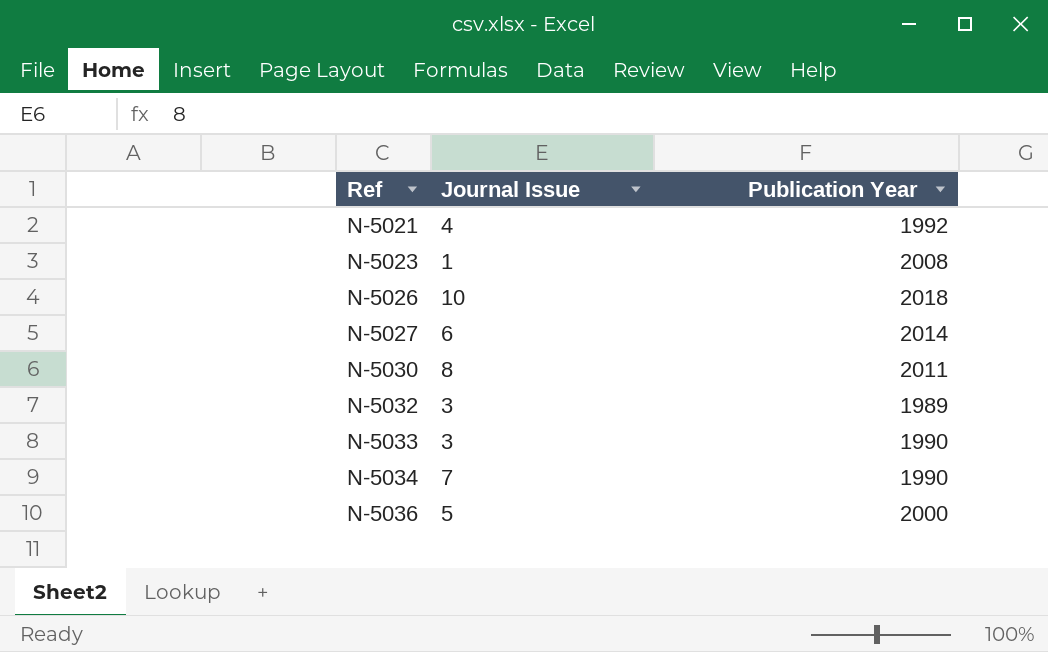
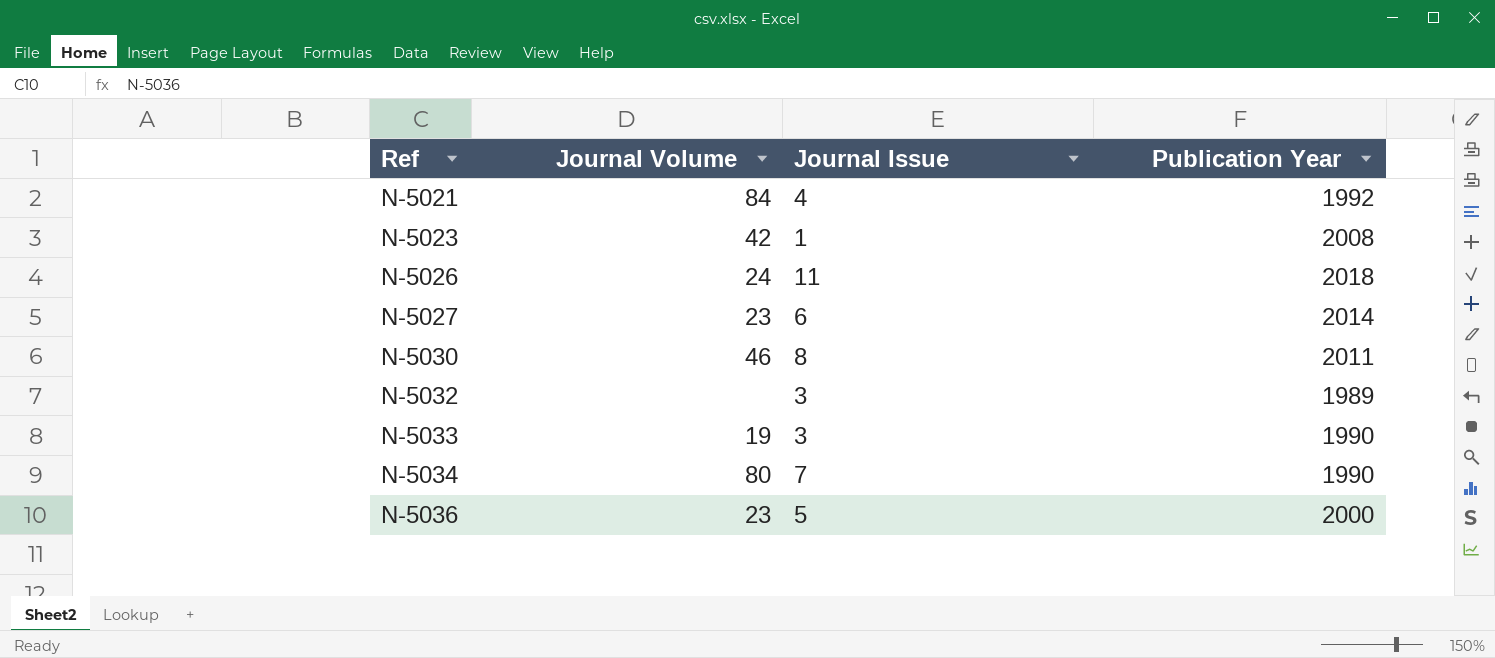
column Journal Volume | position: none -> 2
N-5026 | Journal Issue: 10 -> 11

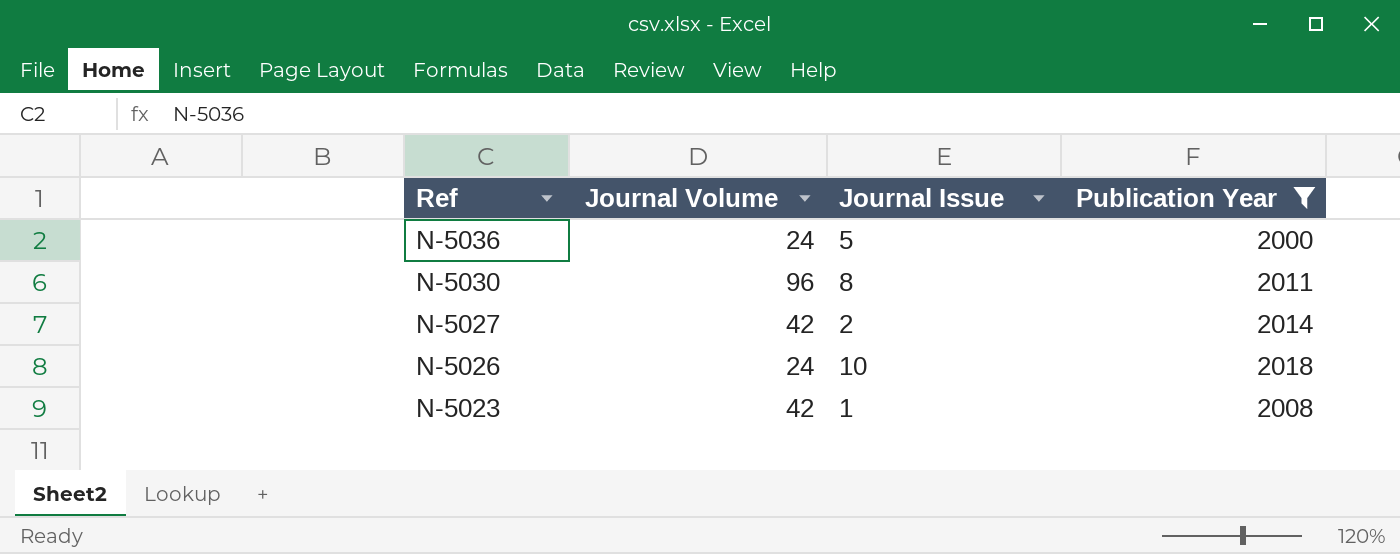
filter: none -> Publication Year >= 2000
row order: Ref ascending -> Ref descending
N-5036 | Journal Volume: 23 -> 24
N-5030 | Journal Volume: 46 -> 96
N-5027 | Journal Volume: 23 -> 42
N-5027 | Journal Issue: 6 -> 2
N-5026 | Journal Issue: 11 -> 10

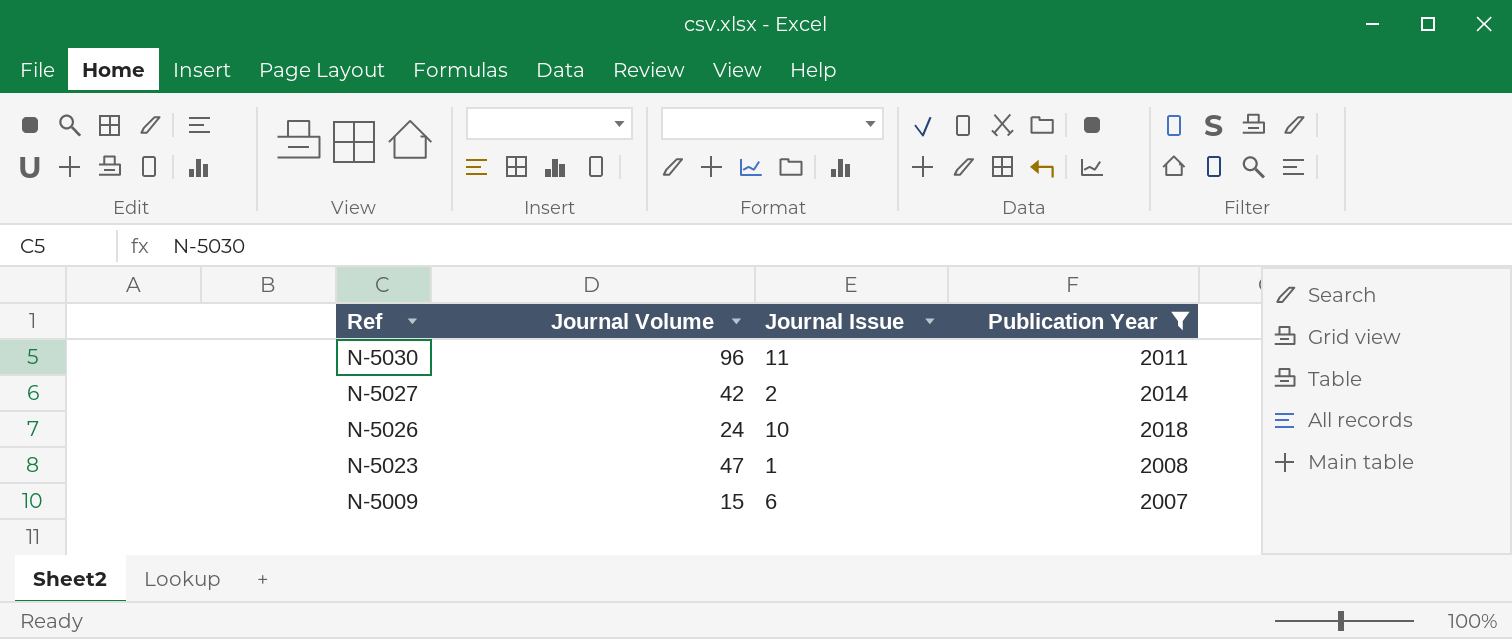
row N-5036: 24 | 5 | 2000 -> none
N-5030 | Journal Issue: 8 -> 11
N-5023 | Journal Volume: 42 -> 47
row N-5009: none -> 15 | 6 | 2007

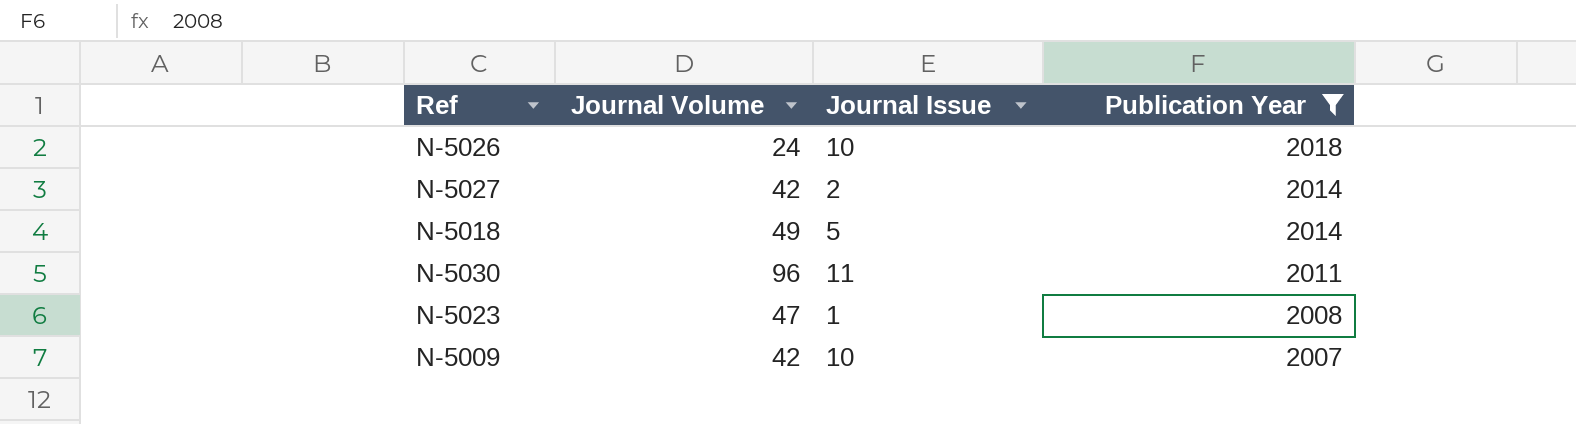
row order: Ref descending -> Publication Year descending
row N-5018: none -> 49 | 5 | 2014
N-5009 | Journal Volume: 15 -> 42
N-5009 | Journal Issue: 6 -> 10

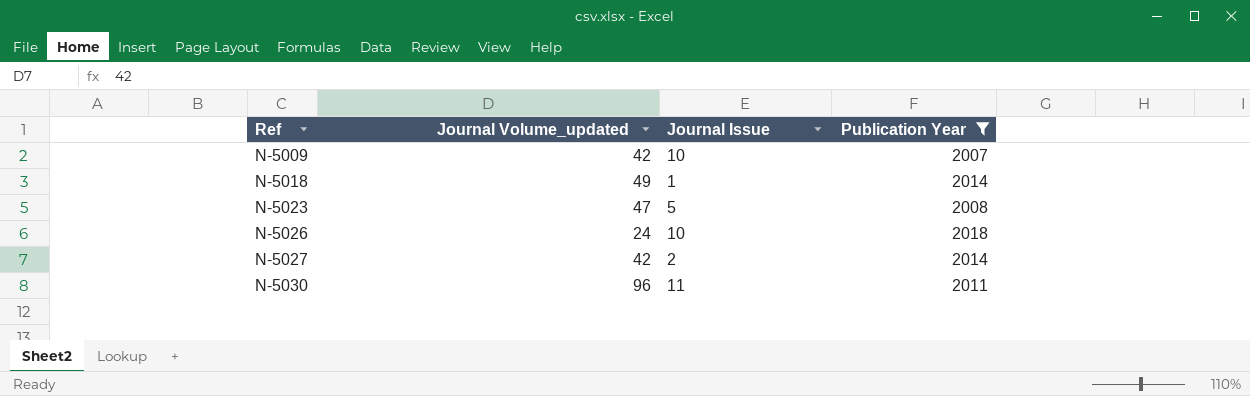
row order: Publication Year descending -> Ref ascending
column name: Journal Volume -> Journal Volume_updated
N-5018 | Journal Issue: 5 -> 1
N-5023 | Journal Issue: 1 -> 5

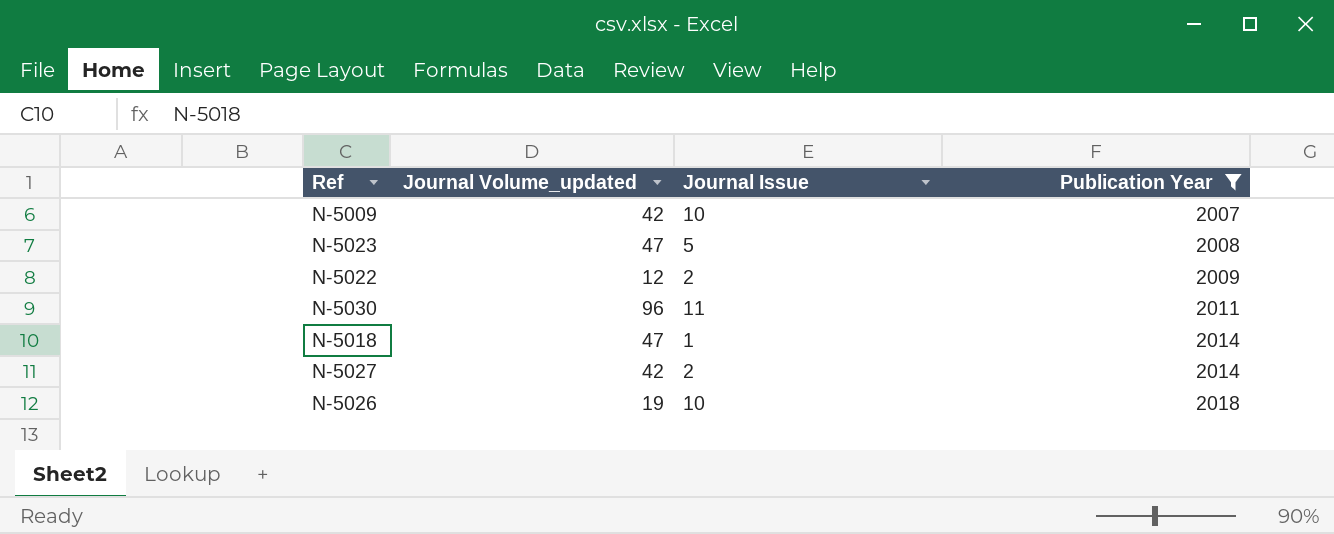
row order: Ref ascending -> Publication Year ascending
row N-5022: none -> 12 | 2 | 2009
N-5018 | Journal Volume_updated: 49 -> 47
N-5026 | Journal Volume_updated: 24 -> 19

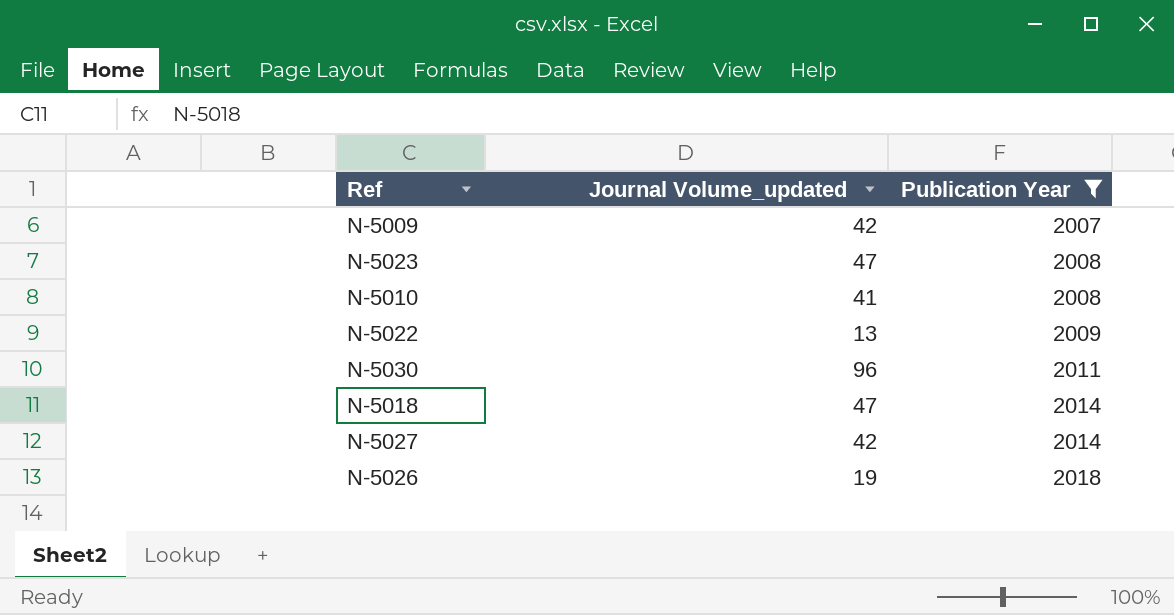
column Journal Issue | position: 3 -> none
row N-5010: none -> 41 | 2008
N-5022 | Journal Volume_updated: 12 -> 13

